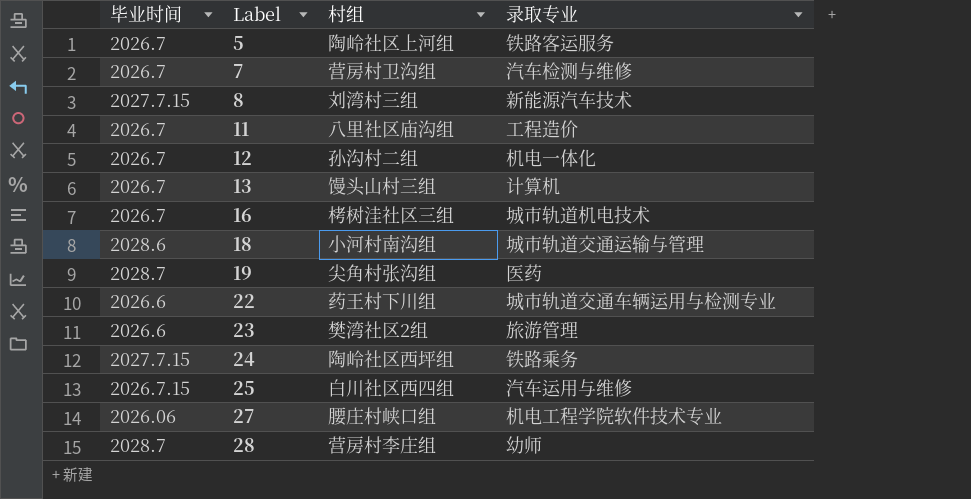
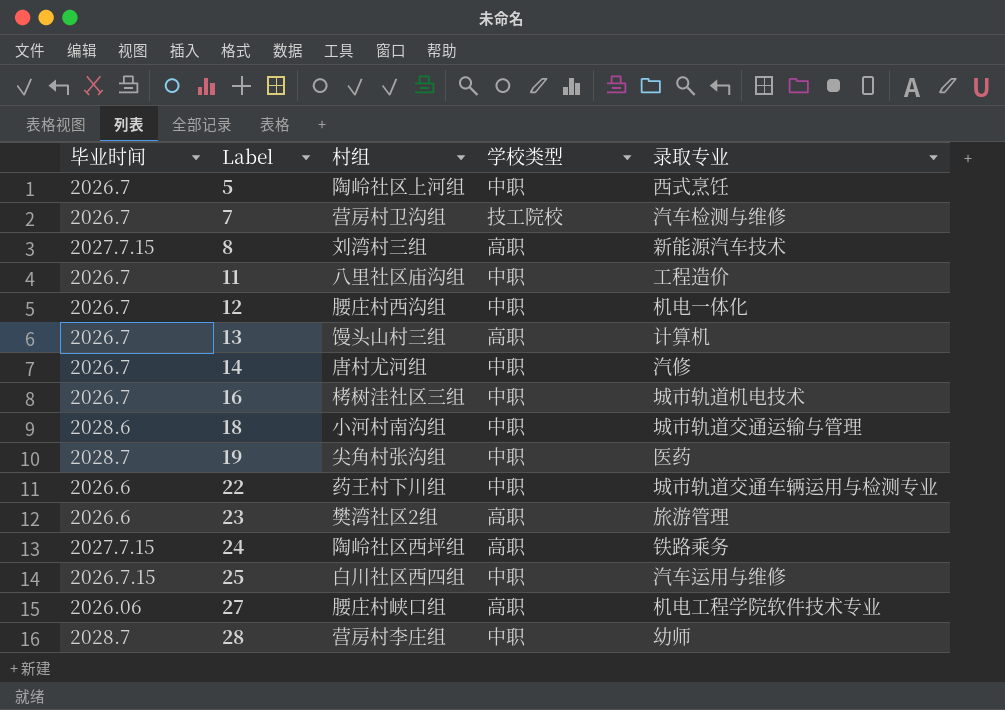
column 学校类型 | position: none -> 4
5 | 录取专业: 铁路客运服务 -> 西式烹饪
12 | 村组: 孙沟村二组 -> 腰庄村西沟组
row 14: none -> 2026.7 | 唐村尤河组 | 中职 | 汽修

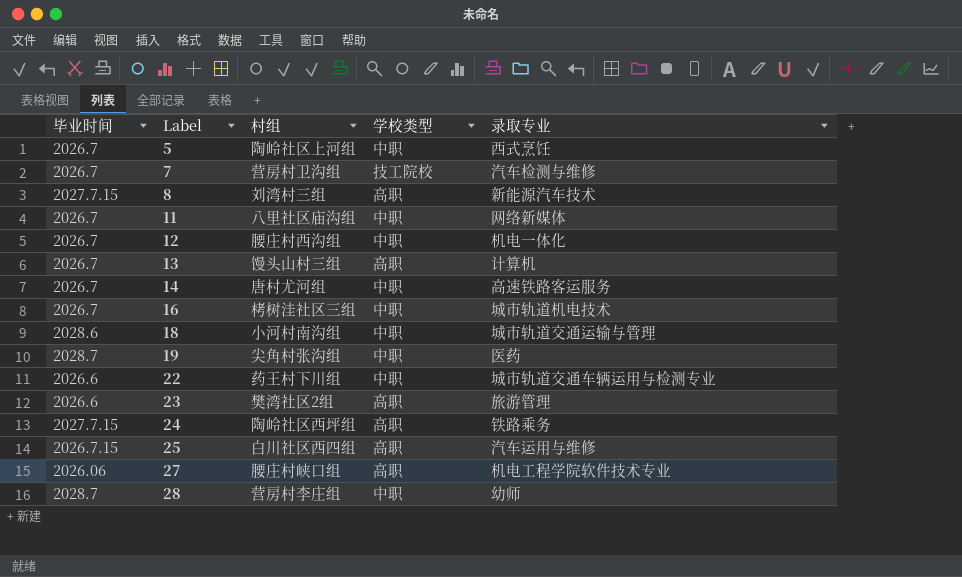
11 | 录取专业: 工程造价 -> 网络新媒体
14 | 录取专业: 汽修 -> 高速铁路客运服务
25 | 学校类型: 中职 -> 高职

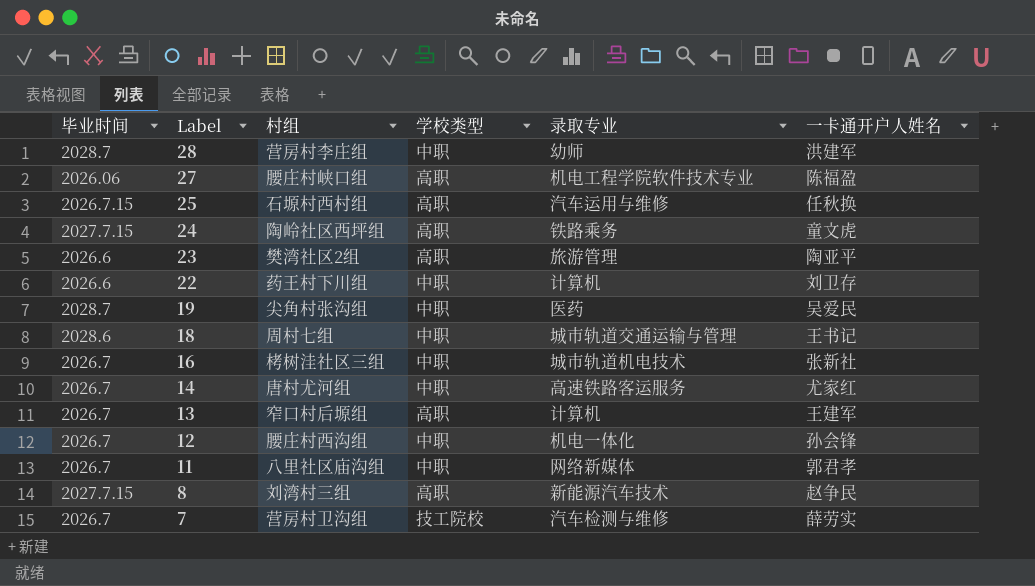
row order: Label ascending -> Label descending
column 一卡通开户人姓名 | position: none -> 6
row 5: 2026.7 | 陶岭社区上河组 | 中职 | 西式烹饪 -> none
25 | 村组: 白川社区西四组 -> 石塬村西村组
22 | 录取专业: 城市轨道交通车辆运用与检测专业 -> 计算机
18 | 村组: 小河村南沟组 -> 周村七组
13 | 村组: 馒头山村三组 -> 窄口村后塬组

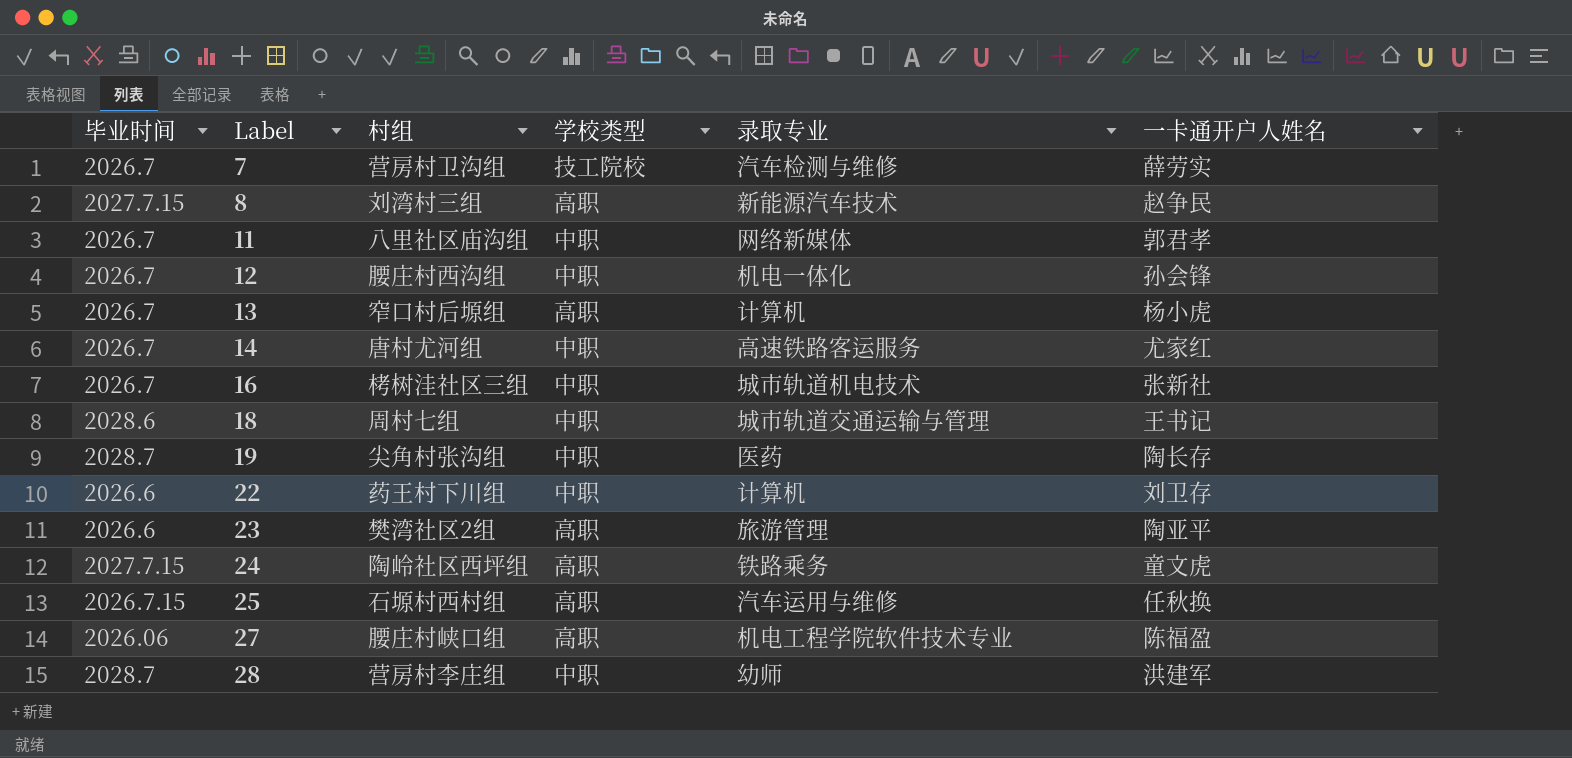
row order: Label descending -> Label ascending
13 | 一卡通开户人姓名: 王建军 -> 杨小虎
19 | 一卡通开户人姓名: 吴爱民 -> 陶长存

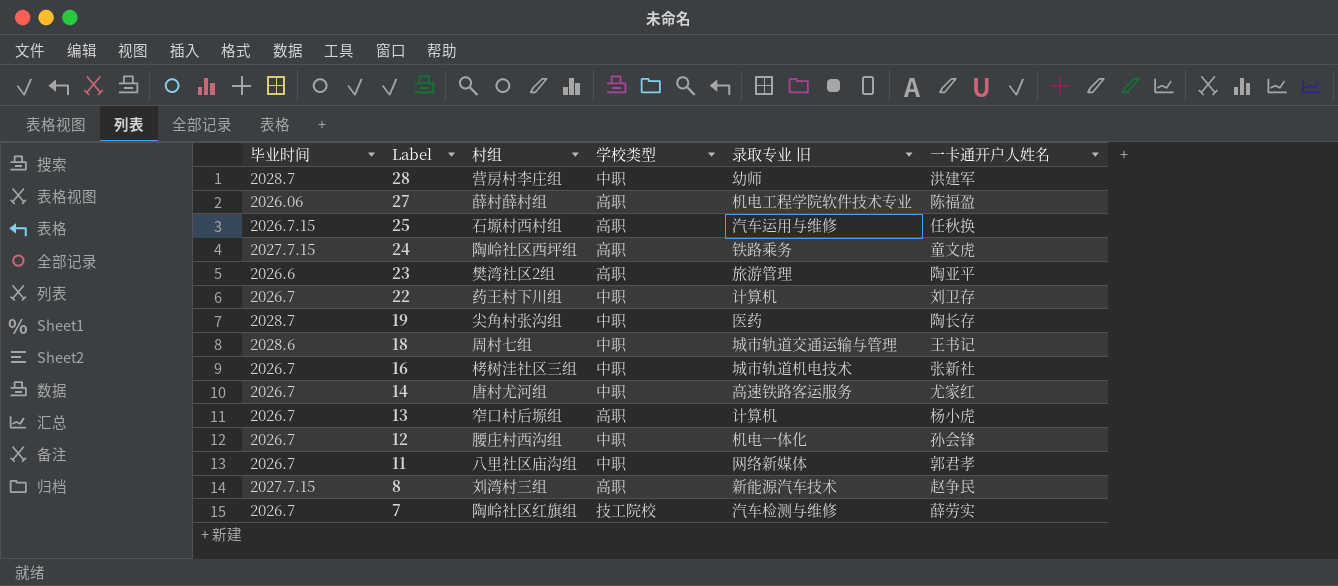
row order: Label ascending -> Label descending
column name: 录取专业 -> 录取专业 旧
27 | 村组: 腰庄村峡口组 -> 薛村薛村组
22 | 毕业时间: 2026.6 -> 2026.7
7 | 村组: 营房村卫沟组 -> 陶岭社区红旗组

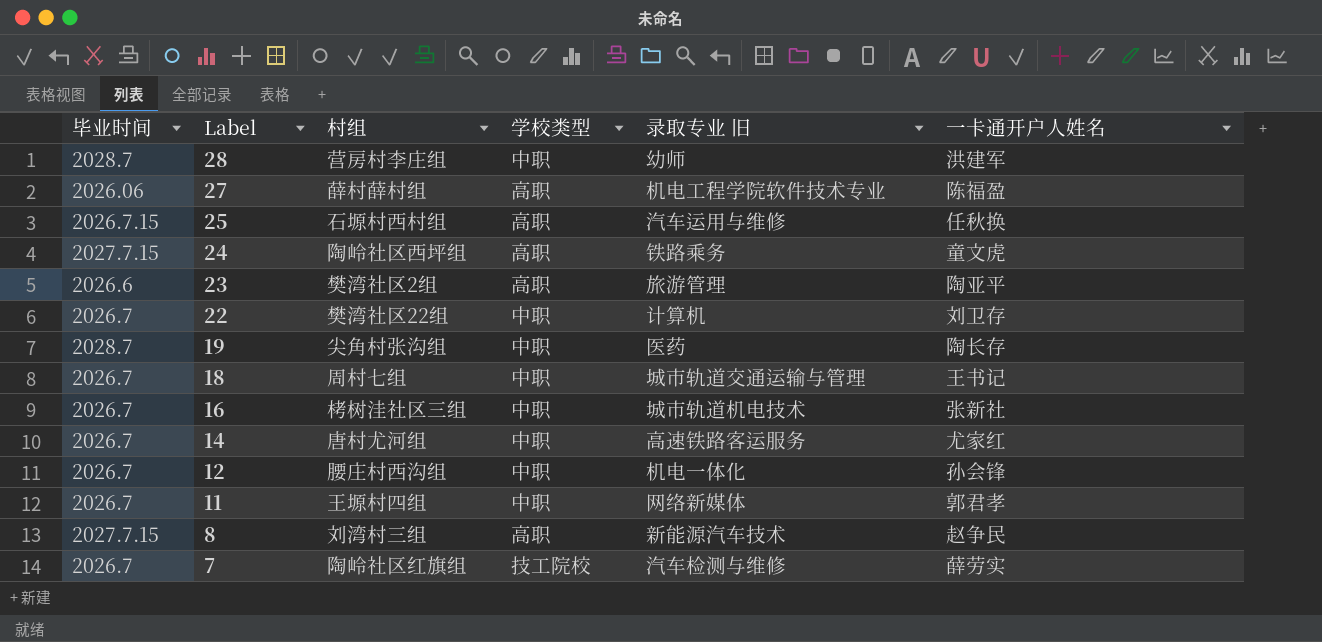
row 13: 2026.7 | 窄口村后塬组 | 高职 | 计算机 | 杨小虎 -> none
22 | 村组: 药王村下川组 -> 樊湾社区22组
18 | 毕业时间: 2028.6 -> 2026.7
11 | 村组: 八里社区庙沟组 -> 王塬村四组

